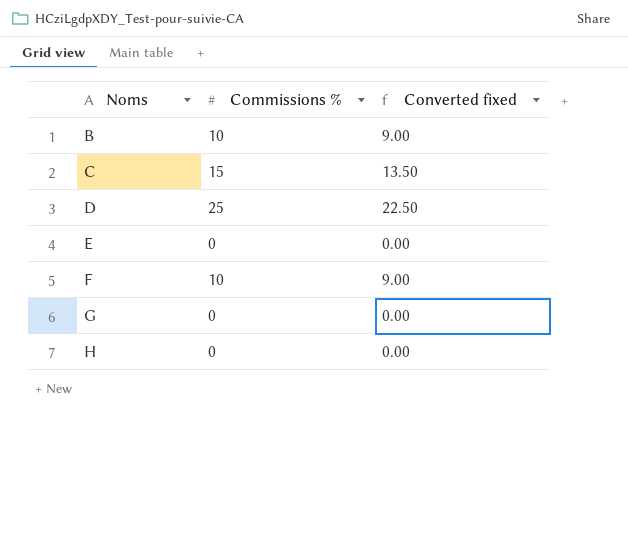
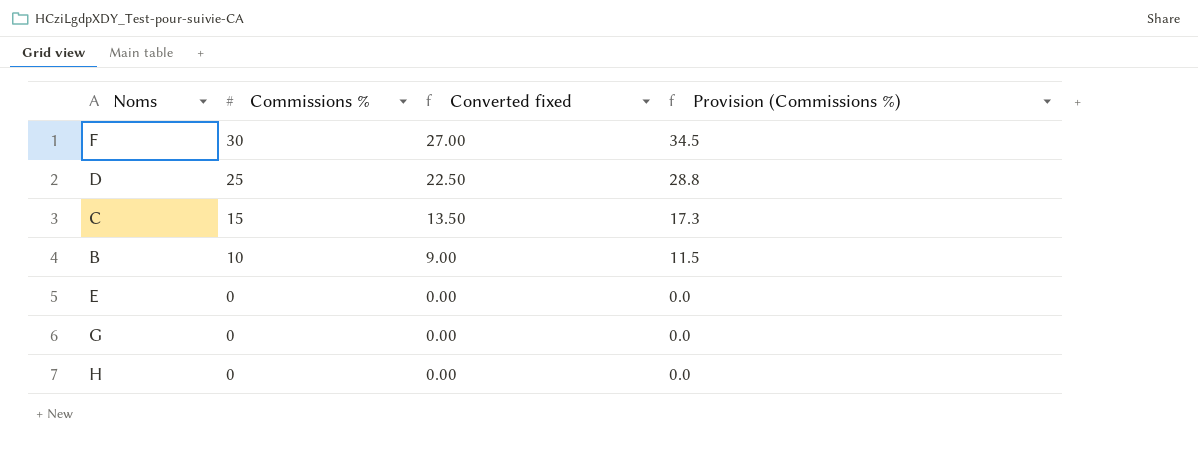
row order: Noms ascending -> Commissions % descending
column Provision (Commissions %) | formula: none -> [Commissions %] * 1.15
F | Commissions %: 10 -> 30
F | Converted fixed: 9.00 -> 27.00

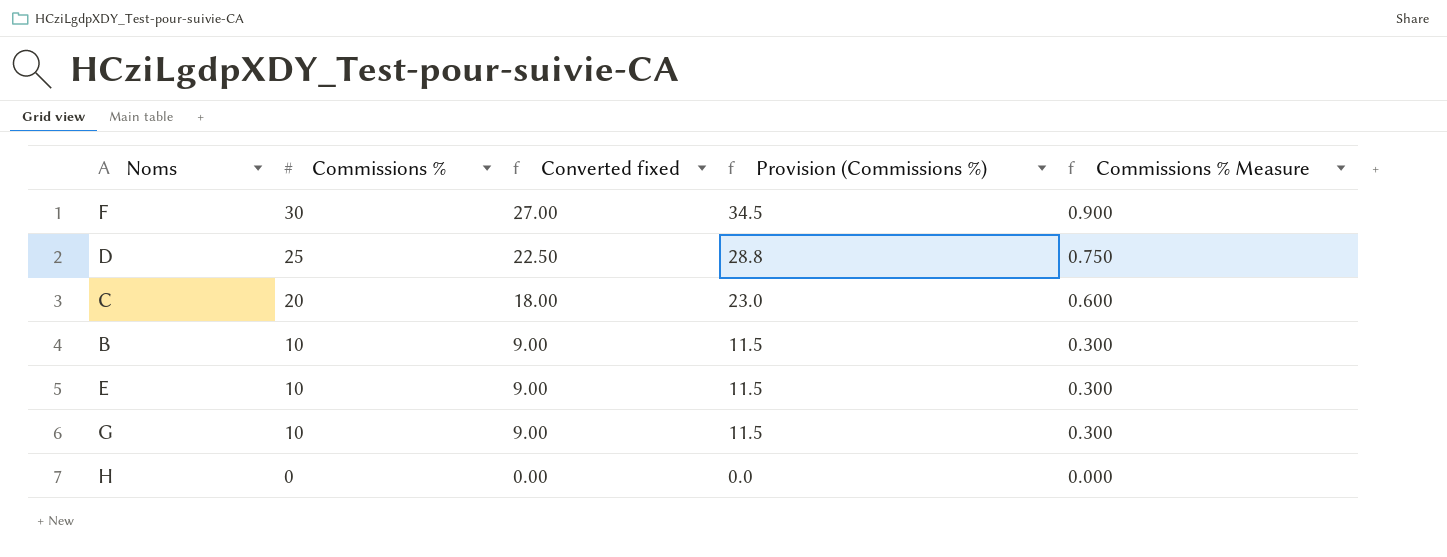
column Commissions % Measure | formula: none -> [Commissions %] * 0.03
C | Commissions %: 15 -> 20
C | Converted fixed: 13.50 -> 18.00
C | Provision (Commissions %): 17.3 -> 23.0
E | Commissions %: 0 -> 10
E | Converted fixed: 0.00 -> 9.00
E | Provision (Commissions %): 0.0 -> 11.5
G | Commissions %: 0 -> 10
G | Converted fixed: 0.00 -> 9.00
G | Provision (Commissions %): 0.0 -> 11.5

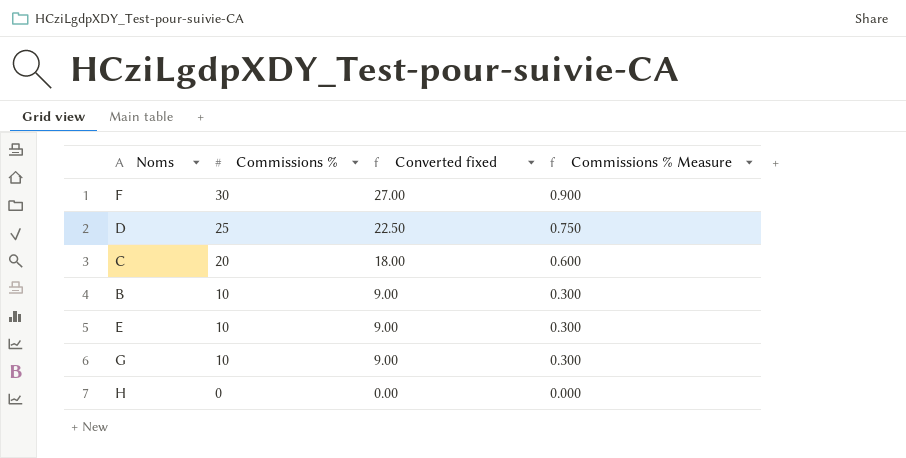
column Provision (Commissions %) | formula: [Commissions %] * 1.15 -> none

